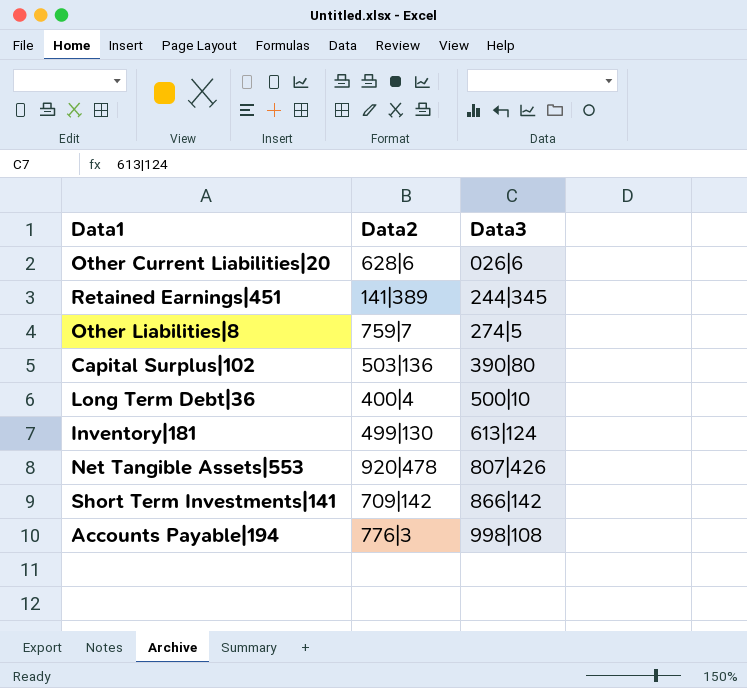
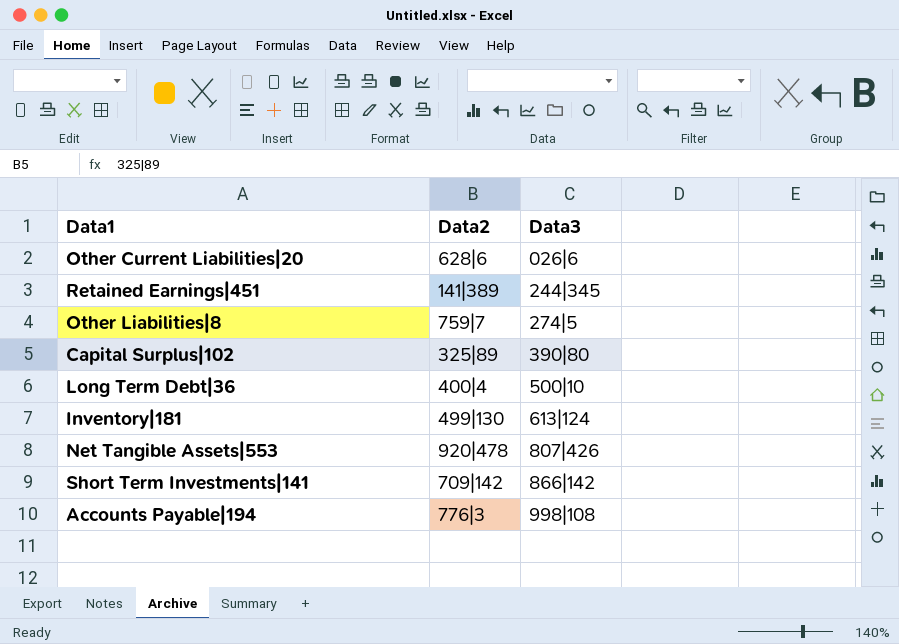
Capital Surplus|102 | Data2: 503|136 -> 325|89

